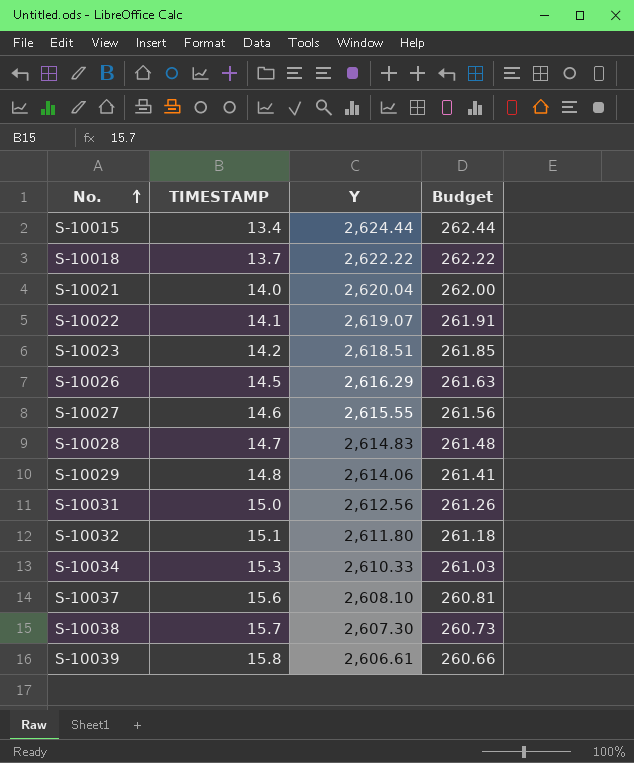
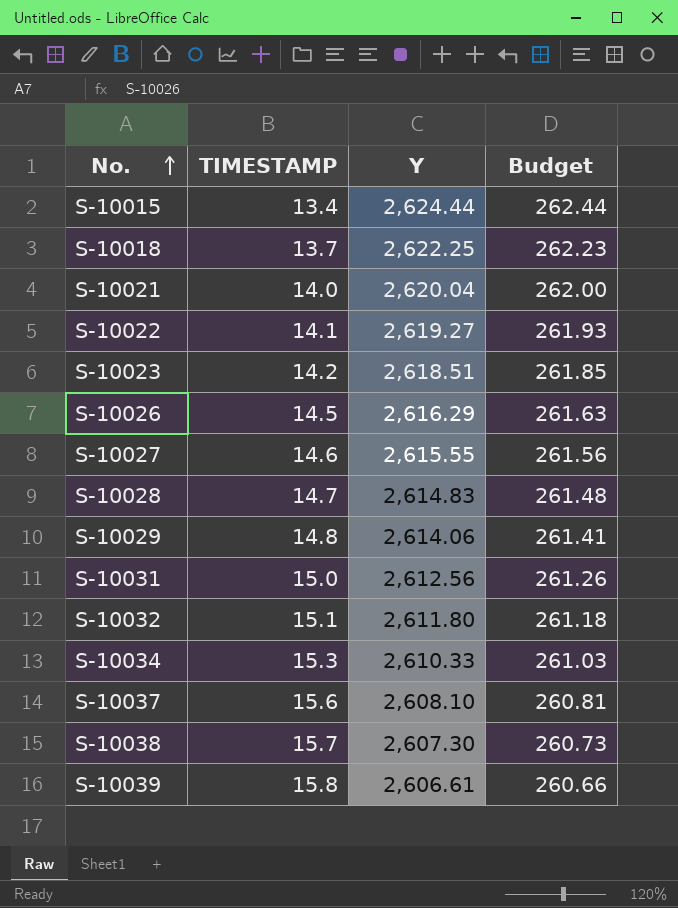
S-10018 | Y: 2,622.22 -> 2,622.25
S-10018 | Budget: 262.22 -> 262.23
S-10022 | Y: 2,619.07 -> 2,619.27
S-10022 | Budget: 261.91 -> 261.93

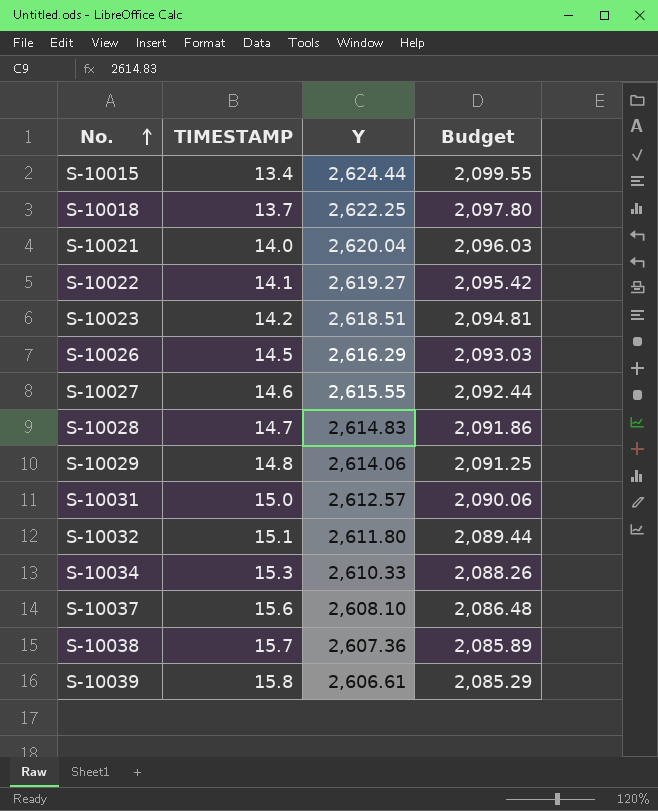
column Budget | formula: [Y] * 0.1 -> [Y] * 0.8
S-10031 | Y: 2,612.56 -> 2,612.57
S-10038 | Y: 2,607.30 -> 2,607.36

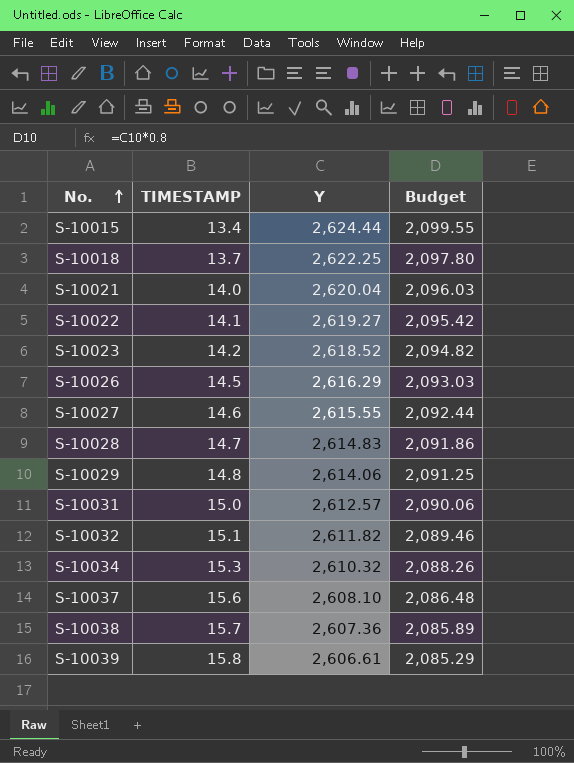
S-10023 | Y: 2,618.51 -> 2,618.52
S-10023 | Budget: 2,094.81 -> 2,094.82
S-10032 | Y: 2,611.80 -> 2,611.82
S-10032 | Budget: 2,089.44 -> 2,089.46
S-10034 | Y: 2,610.33 -> 2,610.32

